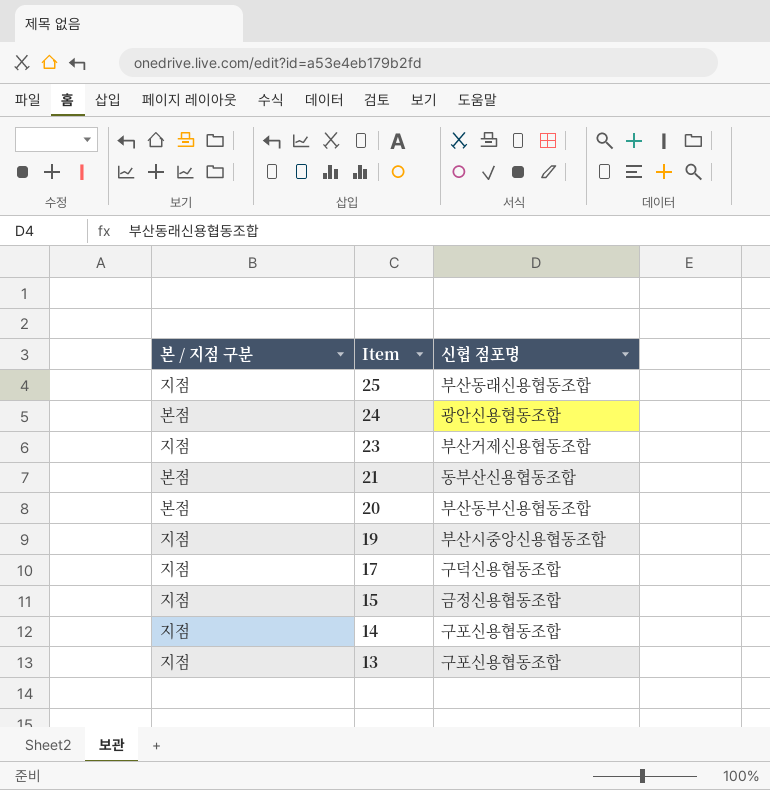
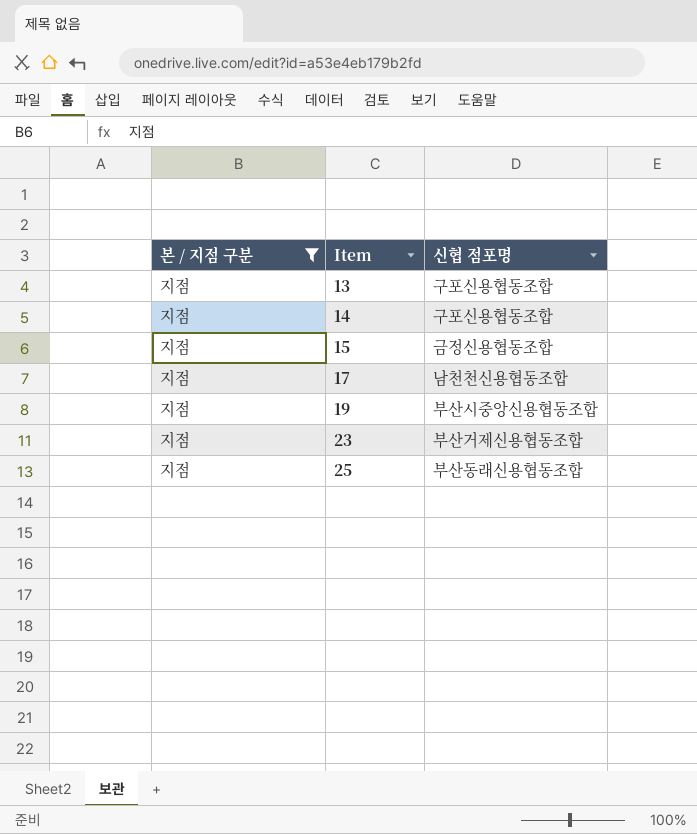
filter: none -> 본 / 지점 구분 = 지점
row order: Item descending -> Item ascending
17 | 신협 점포명: 구덕신용협동조합 -> 남천천신용협동조합

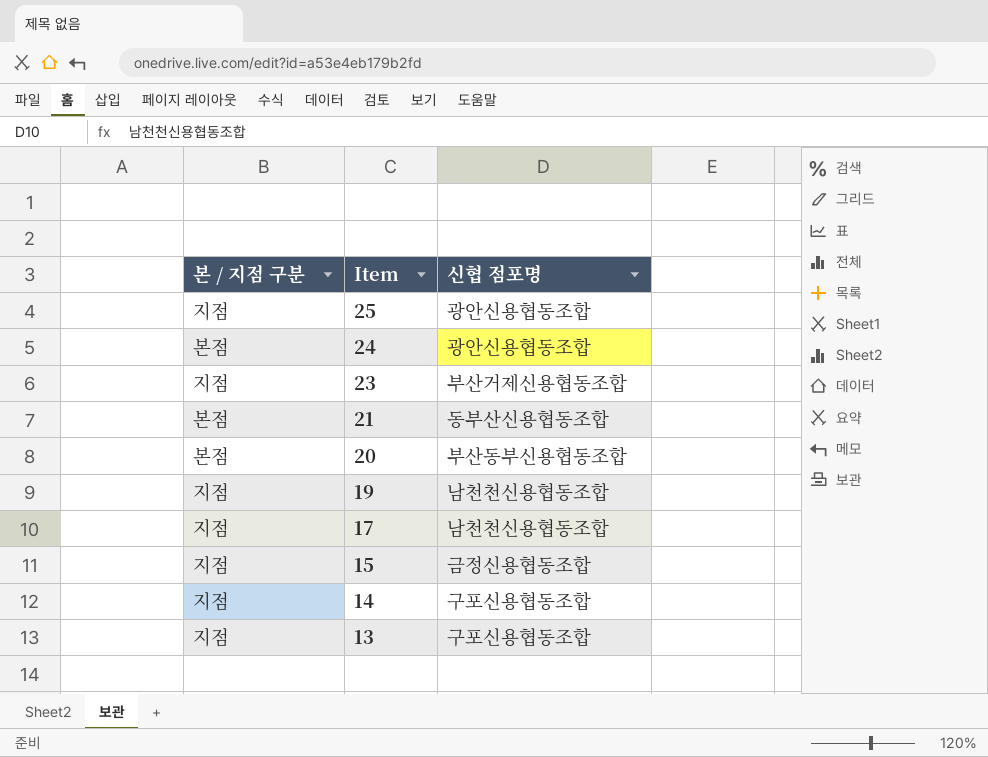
filter: 본 / 지점 구분 = 지점 -> none
row order: Item ascending -> Item descending
25 | 신협 점포명: 부산동래신용협동조합 -> 광안신용협동조합
19 | 신협 점포명: 부산시중앙신용협동조합 -> 남천천신용협동조합

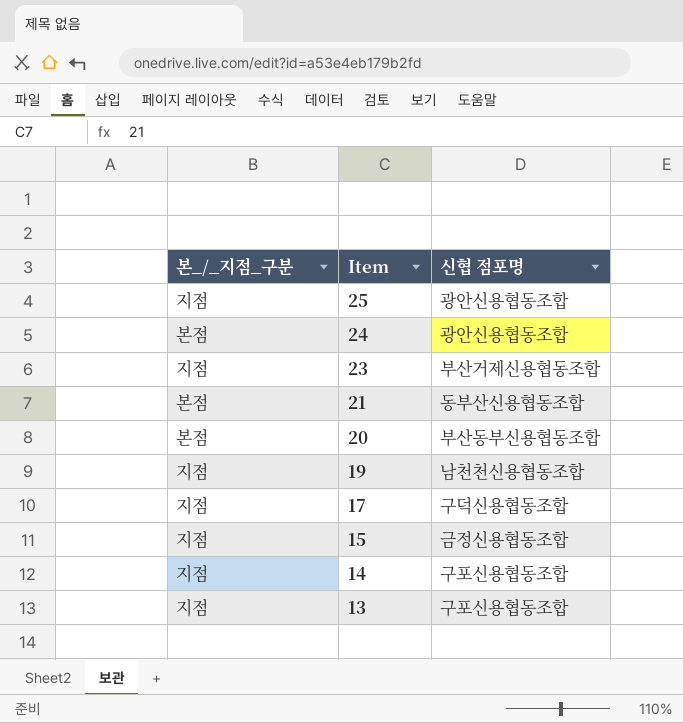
column name: 본 / 지점 구분 -> 본_/_지점_구분
17 | 신협 점포명: 남천천신용협동조합 -> 구덕신용협동조합

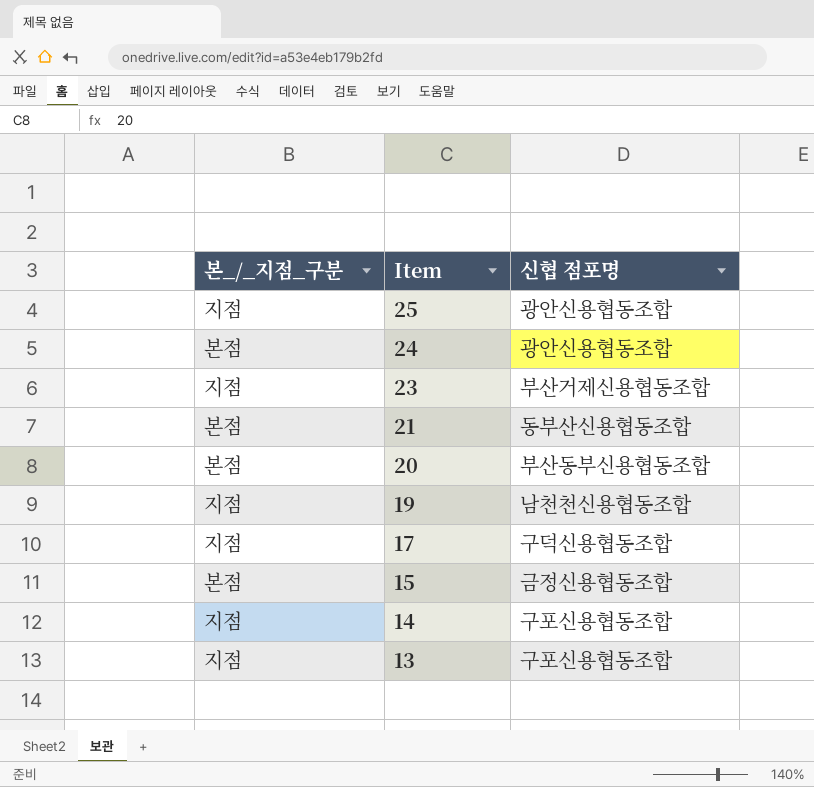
15 | 본_/_지점_구분: 지점 -> 본점

